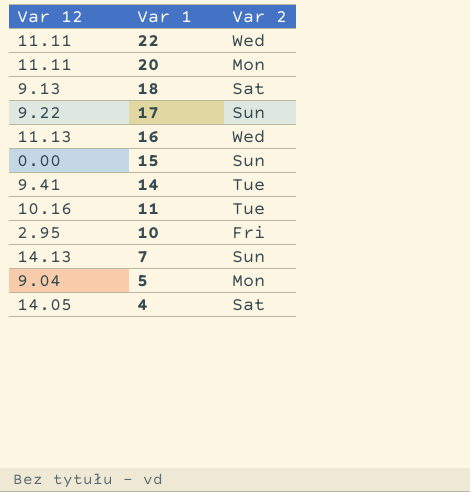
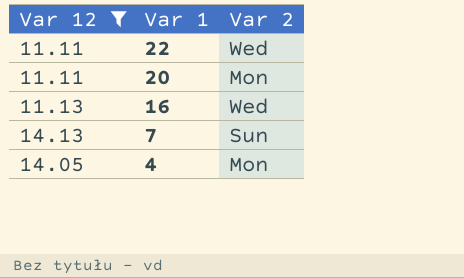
filter: none -> Var 12 >= 11.11
4 | Var 2: Sat -> Mon

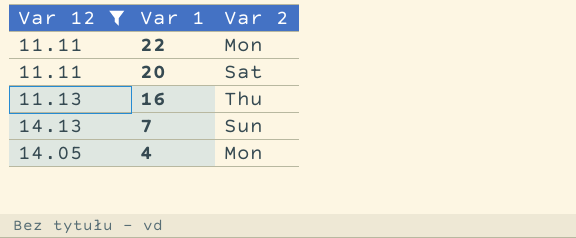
22 | Var 2: Wed -> Mon
20 | Var 2: Mon -> Sat
16 | Var 2: Wed -> Thu

